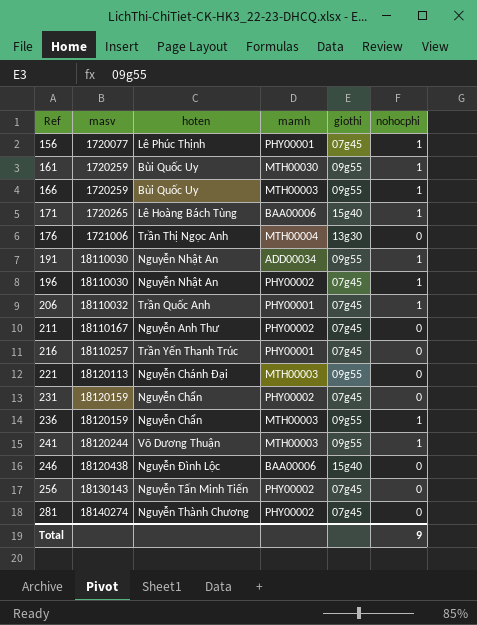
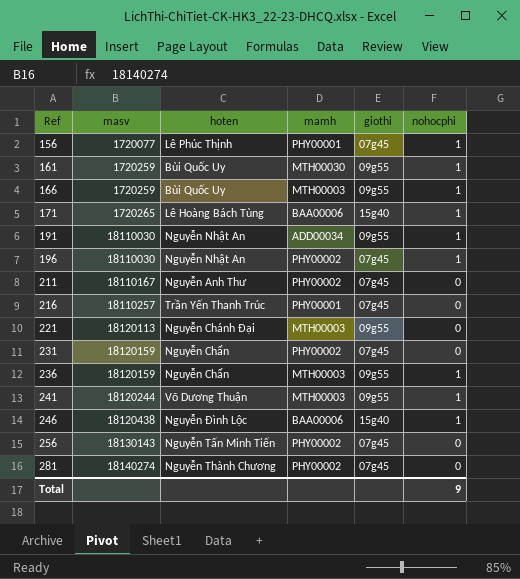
row 176: 1721006 | Trần Thị Ngọc Anh | MTH00004 | 13g30 | 0 -> none
row 206: 18110032 | Trần Quốc Anh | PHY00001 | 07g45 | 1 -> none
246 | nohocphi: 0 -> 1

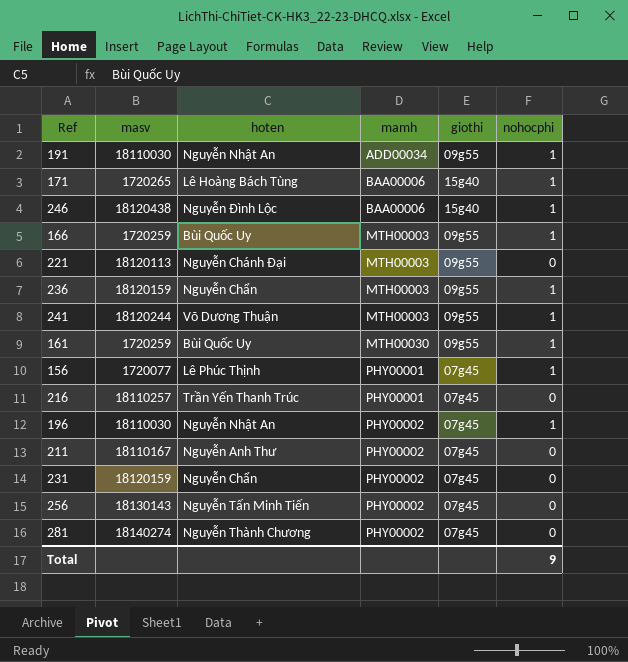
row order: Ref ascending -> mamh ascending

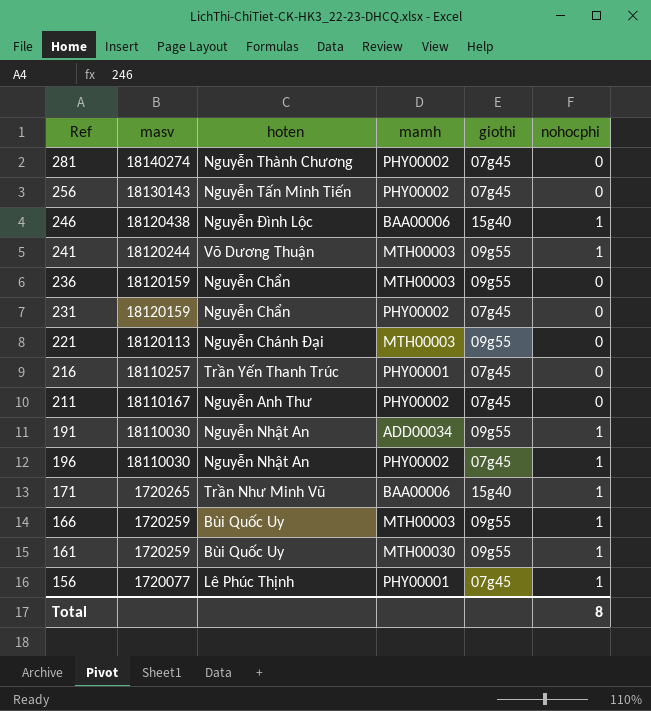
row order: mamh ascending -> masv descending
236 | nohocphi: 1 -> 0
171 | hoten: Lê Hoàng Bách Tùng -> Trần Như Minh Vũ
Total | nohocphi: 9 -> 8

